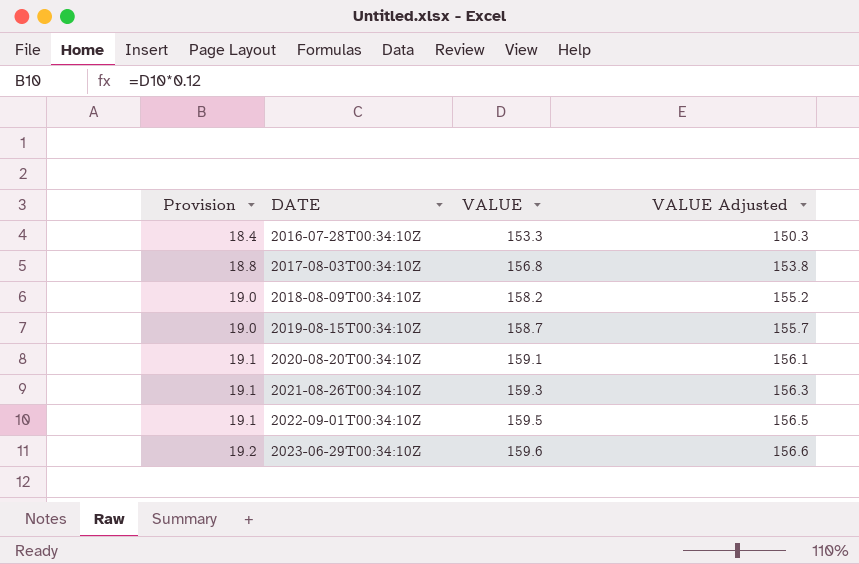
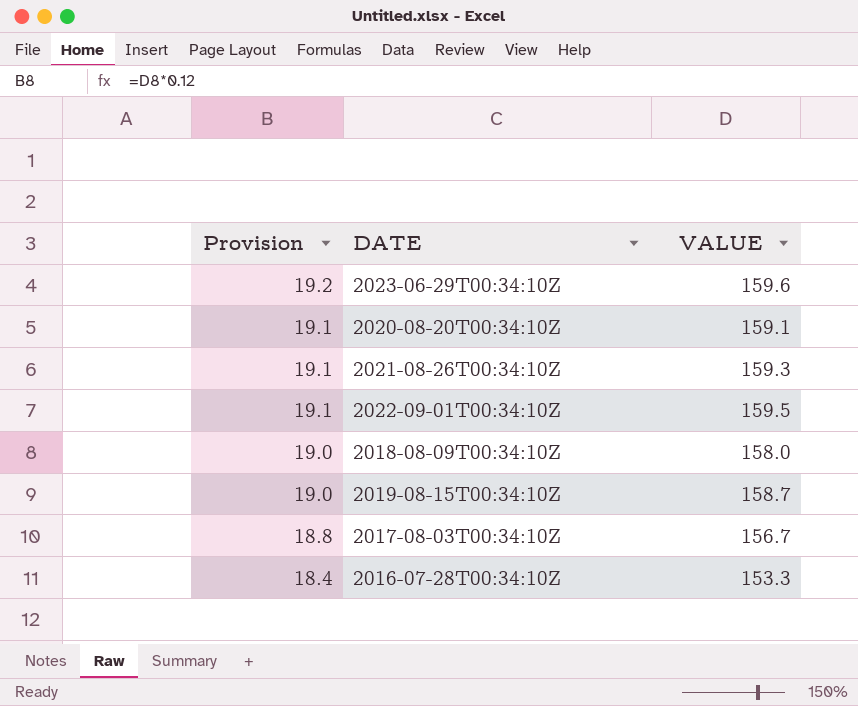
row order: Provision ascending -> Provision descending
column VALUE Adjusted | formula: [VALUE] - 3 -> none
2018-08-09T00:34:10Z | VALUE: 158.2 -> 158.0
2017-08-03T00:34:10Z | VALUE: 156.8 -> 156.7

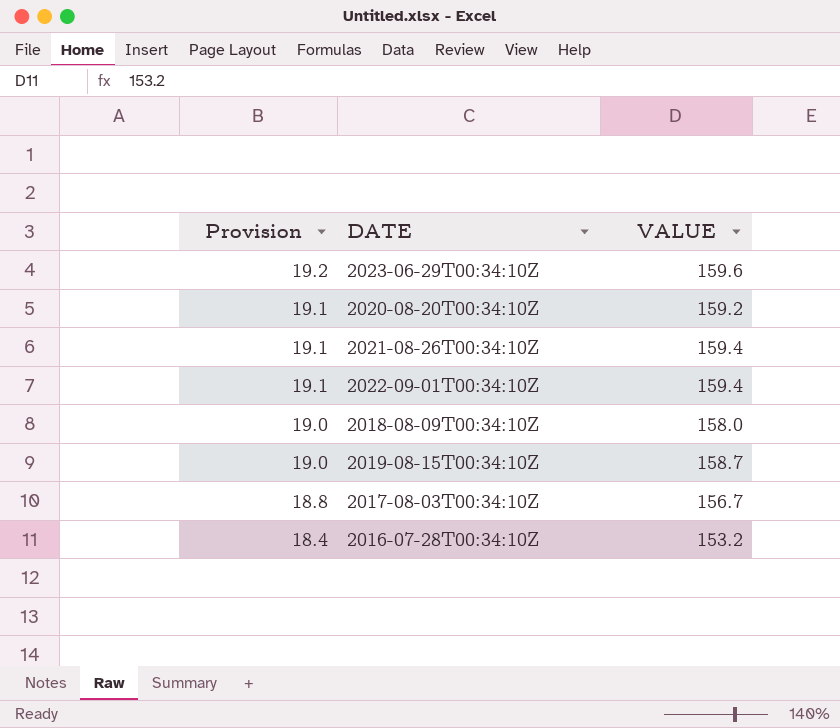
2020-08-20T00:34:10Z | VALUE: 159.1 -> 159.2
2021-08-26T00:34:10Z | VALUE: 159.3 -> 159.4
2022-09-01T00:34:10Z | VALUE: 159.5 -> 159.4
2016-07-28T00:34:10Z | VALUE: 153.3 -> 153.2

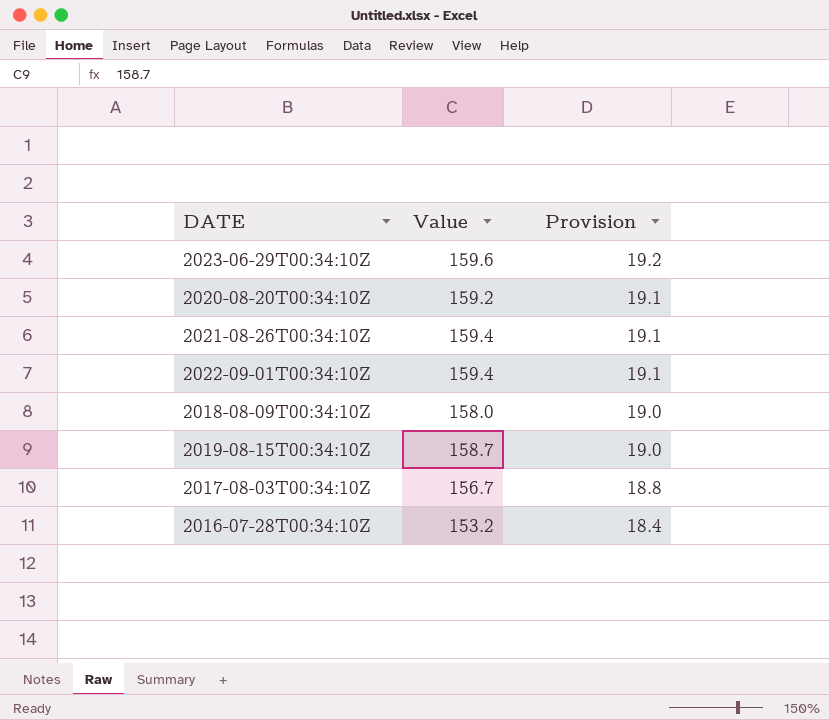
column name: VALUE -> Value
column Provision | position: 1 -> 3

